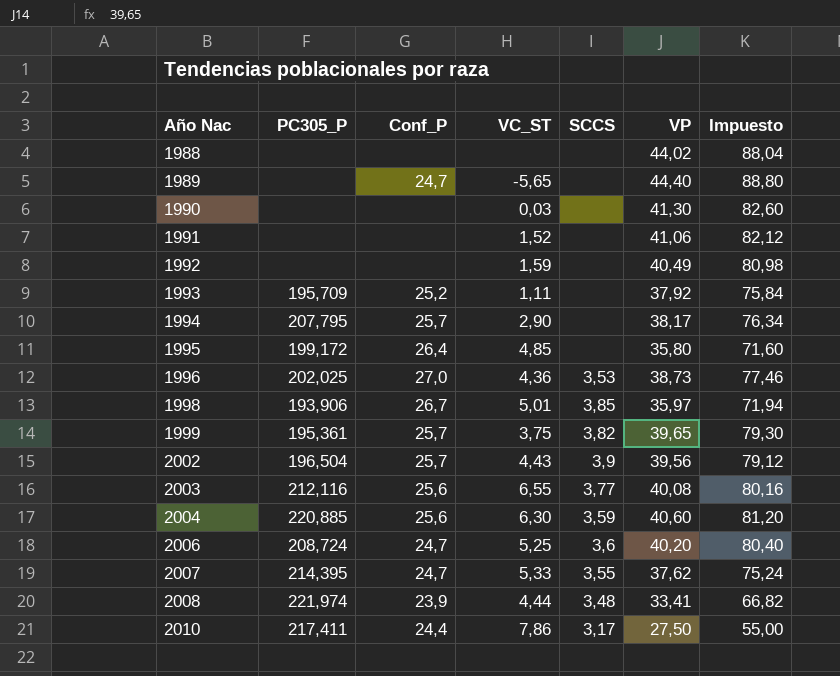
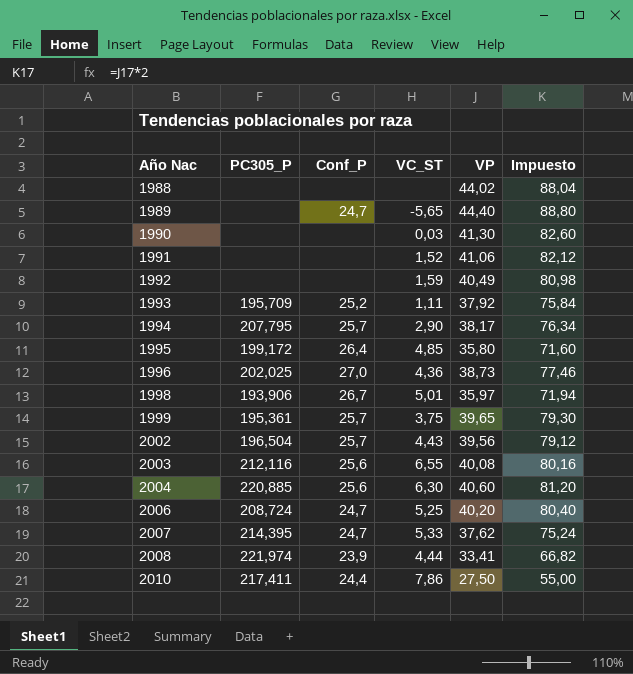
column SCCS | position: 5 -> none

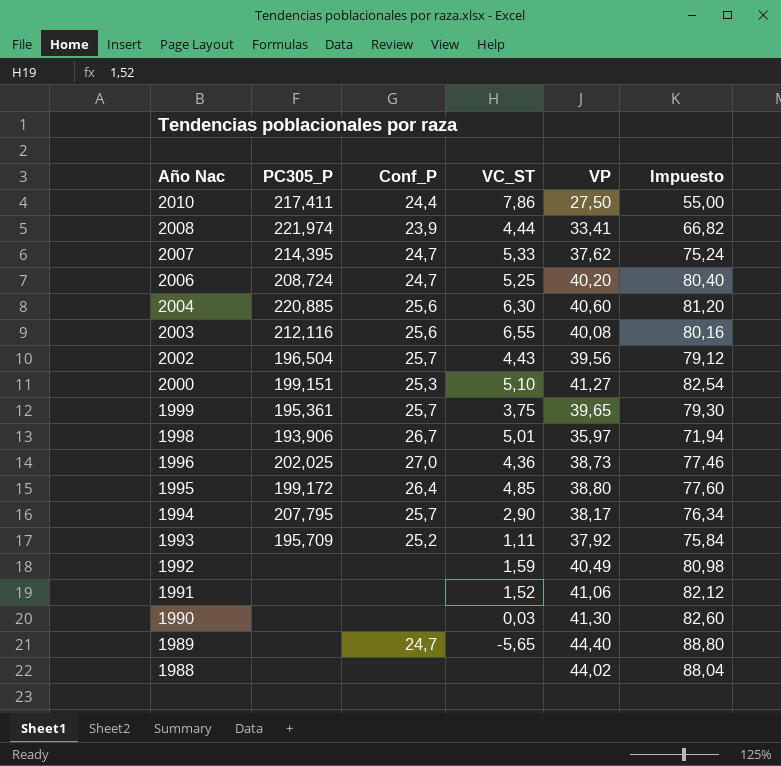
row order: Año Nac ascending -> Año Nac descending
row 2000: none -> 199,151 | 25,3 | 5,10 | 41,27 | 82,54
1995 | VP: 35,80 -> 38,80
1995 | Impuesto: 71,60 -> 77,60

